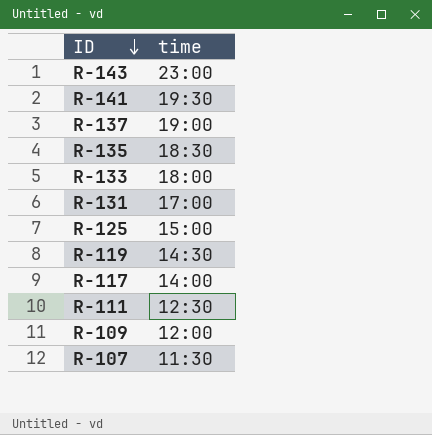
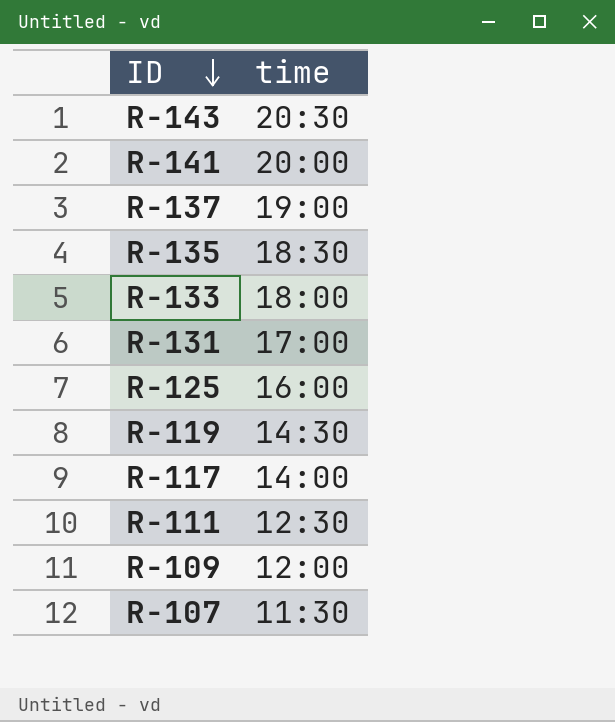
R-143 | time: 23:00 -> 20:30
R-141 | time: 19:30 -> 20:00
R-125 | time: 15:00 -> 16:00

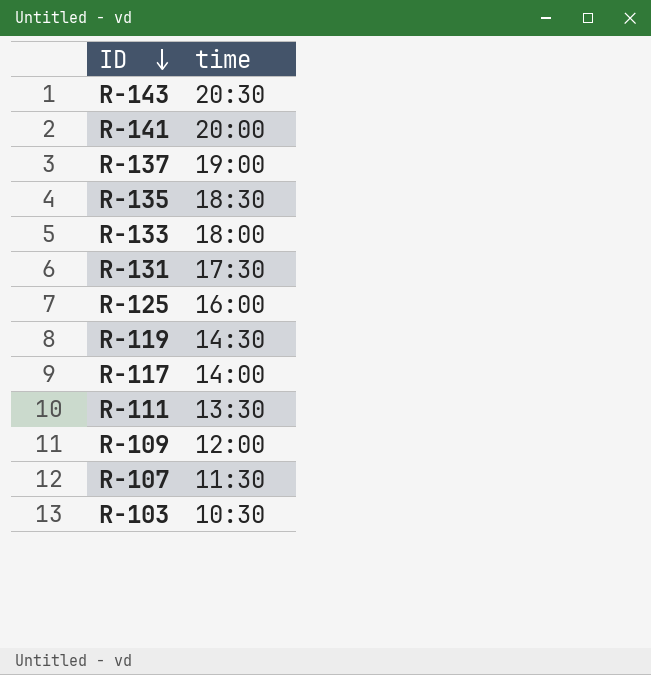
R-131 | time: 17:00 -> 17:30
R-111 | time: 12:30 -> 13:30
row R-103: none -> 10:30

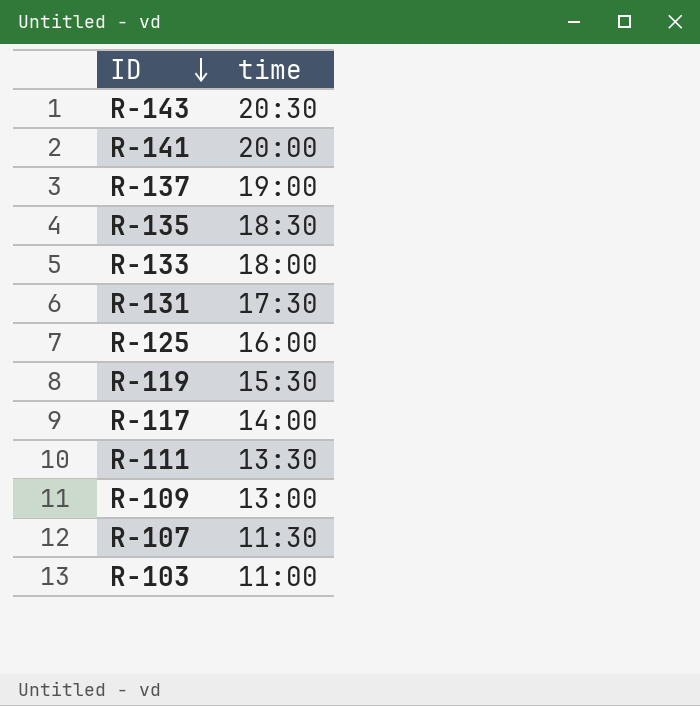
R-119 | time: 14:30 -> 15:30
R-109 | time: 12:00 -> 13:00
R-103 | time: 10:30 -> 11:00

